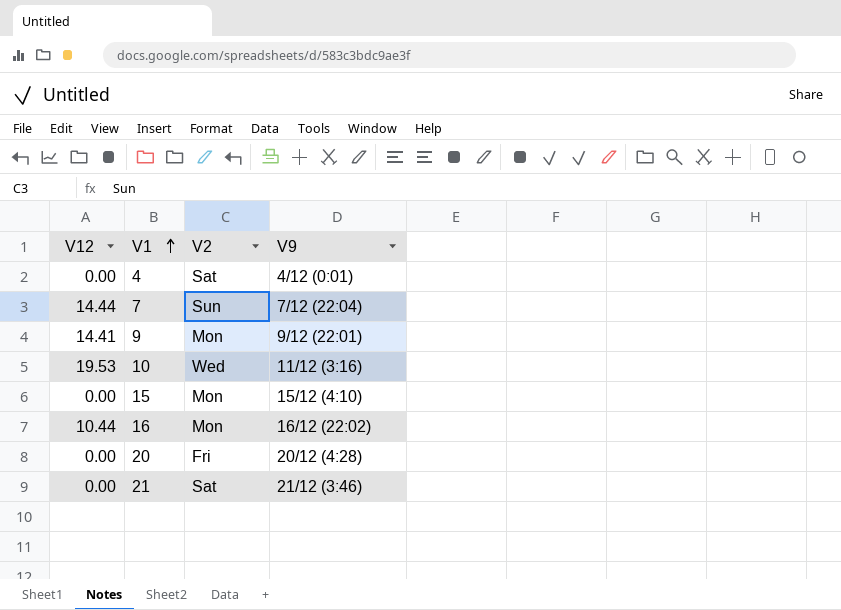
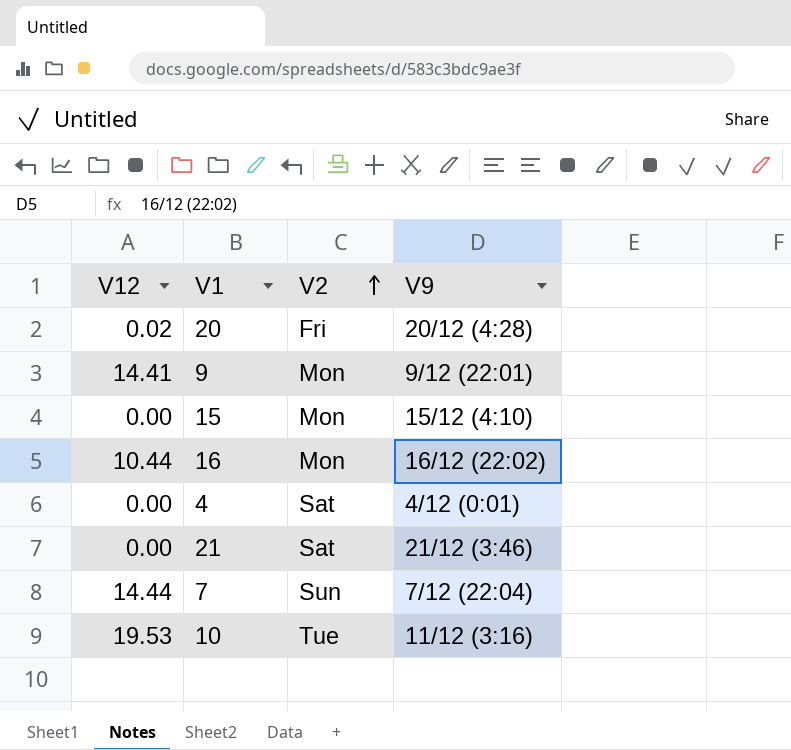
row order: V1 ascending -> V2 ascending
20 | V12: 0.00 -> 0.02
10 | V2: Wed -> Tue

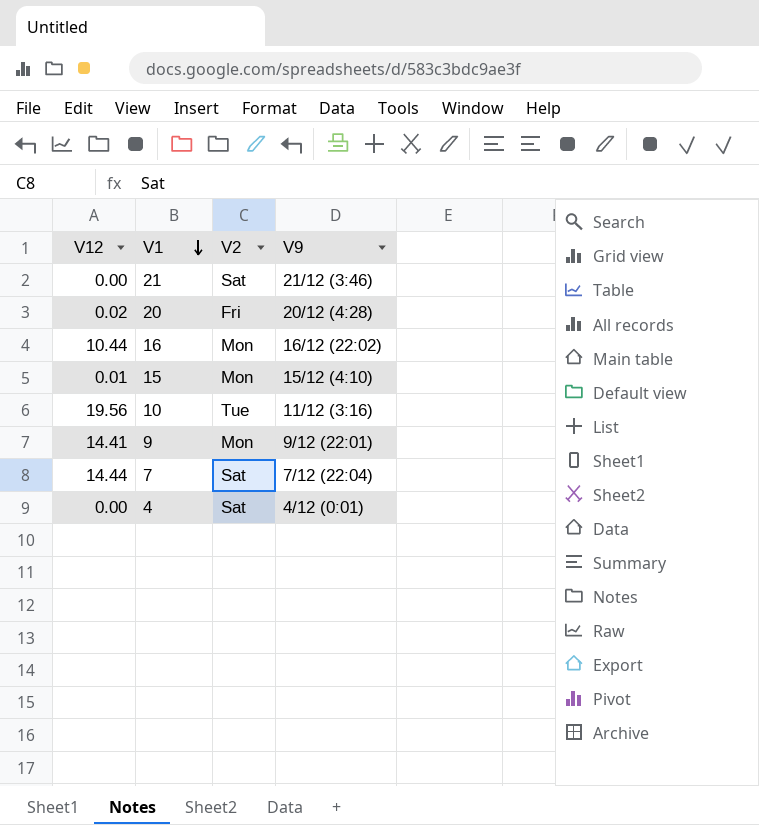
row order: V2 ascending -> V1 descending
15 | V12: 0.00 -> 0.01
10 | V12: 19.53 -> 19.56
7 | V2: Sun -> Sat

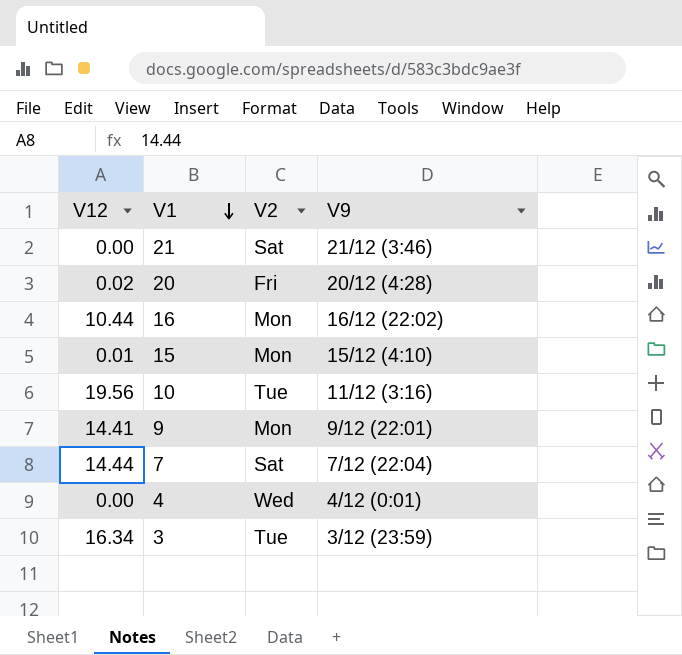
4 | V2: Sat -> Wed
row 3: none -> 16.34 | Tue | 3/12 (23:59)

